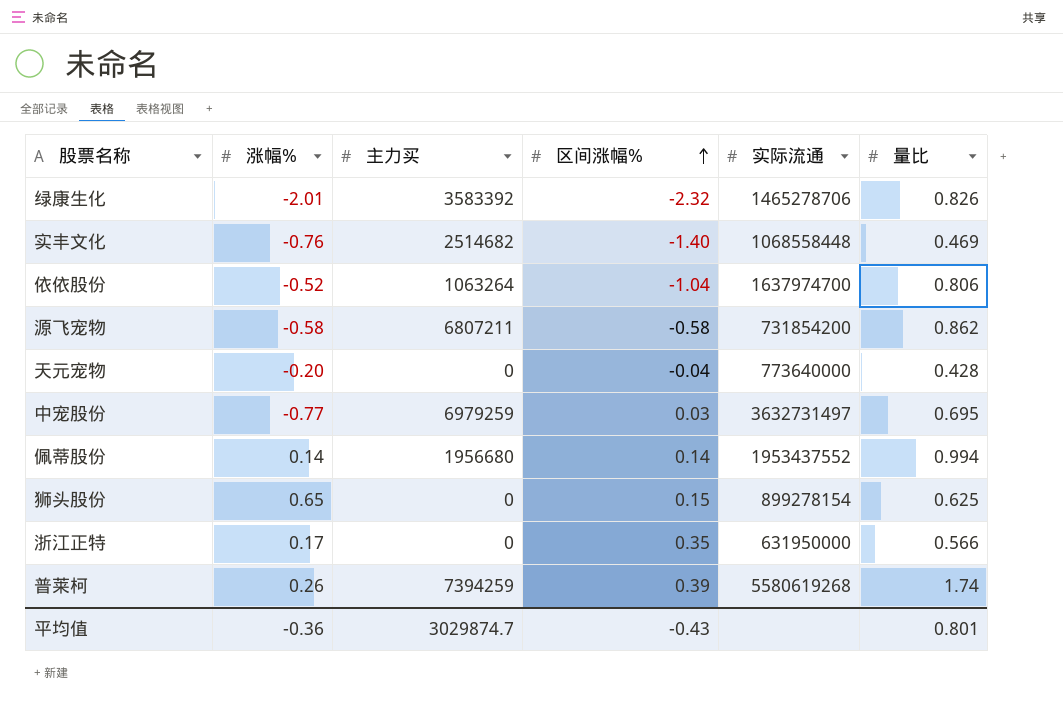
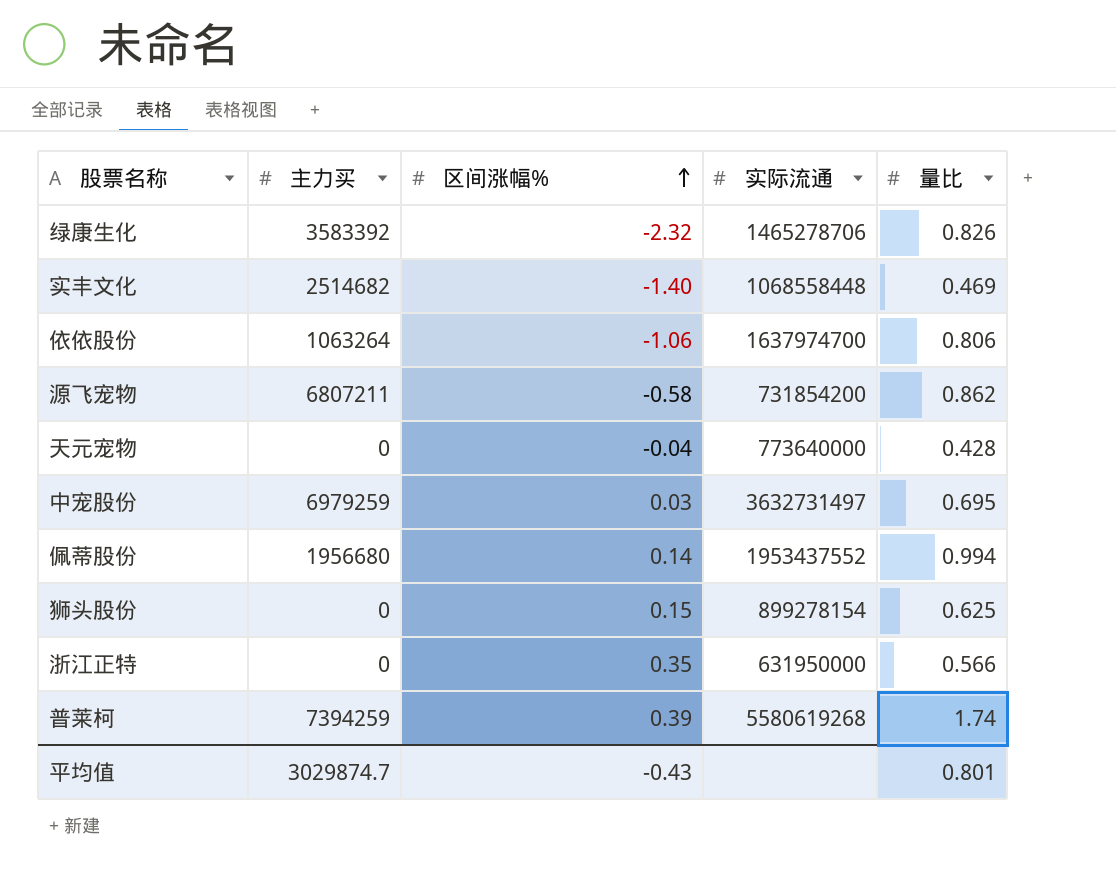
column 涨幅% | position: 2 -> none
依依股份 | 区间涨幅%: -1.04 -> -1.06

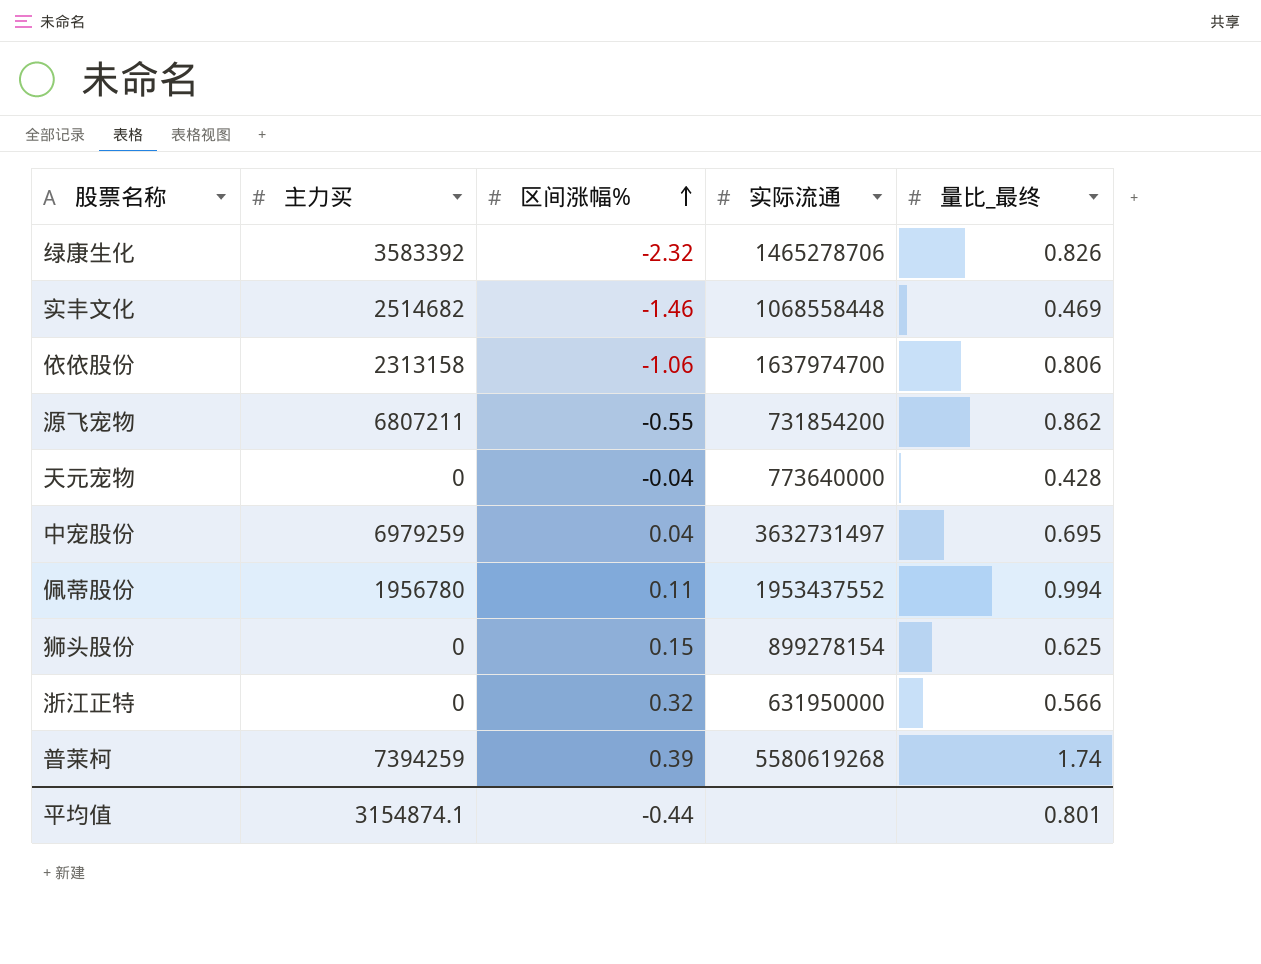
column name: 量比 -> 量比_最终
实丰文化 | 区间涨幅%: -1.40 -> -1.46
依依股份 | 主力买: 1063264 -> 2313158
源飞宠物 | 区间涨幅%: -0.58 -> -0.55
中宠股份 | 区间涨幅%: 0.03 -> 0.04
佩蒂股份 | 主力买: 1956680 -> 1956780
佩蒂股份 | 区间涨幅%: 0.14 -> 0.11
浙江正特 | 区间涨幅%: 0.35 -> 0.32
平均值 | 主力买: 3029874.7 -> 3154874.1
平均值 | 区间涨幅%: -0.43 -> -0.44

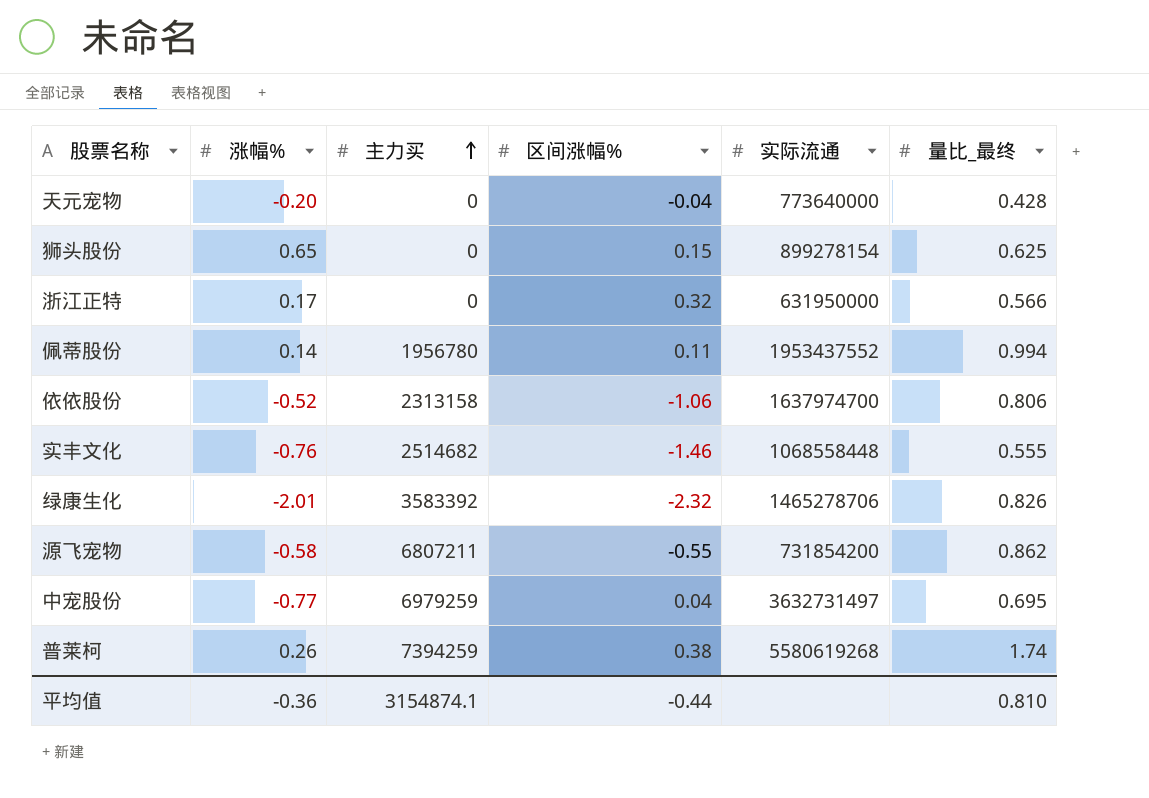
row order: 区间涨幅% ascending -> 主力买 ascending
column 涨幅% | position: none -> 2
实丰文化 | 量比_最终: 0.469 -> 0.555
普莱柯 | 区间涨幅%: 0.39 -> 0.38
平均值 | 量比_最终: 0.801 -> 0.810

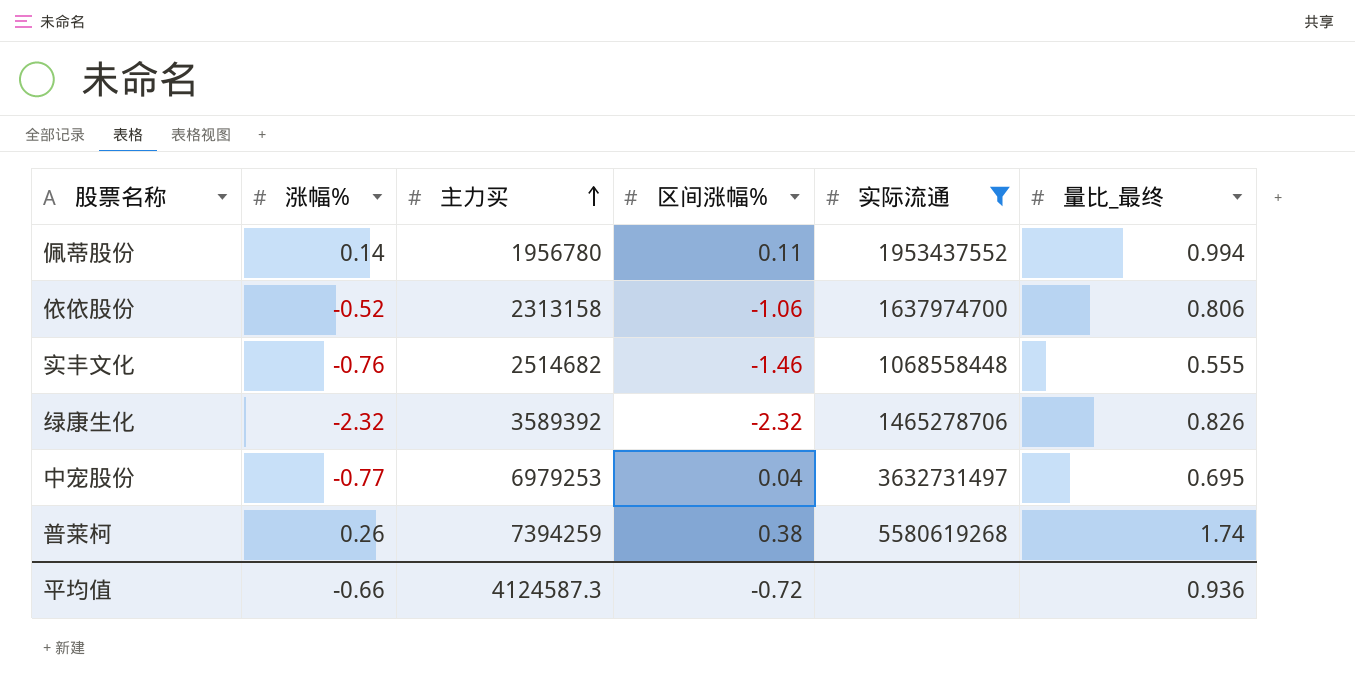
filter: none -> 实际流通 >= 1068558448
绿康生化 | 涨幅%: -2.01 -> -2.32
绿康生化 | 主力买: 3583392 -> 3589392
中宠股份 | 主力买: 6979259 -> 6979253
平均值 | 涨幅%: -0.36 -> -0.66
平均值 | 主力买: 3154874.1 -> 4124587.3
平均值 | 区间涨幅%: -0.44 -> -0.72
平均值 | 量比_最终: 0.810 -> 0.936

